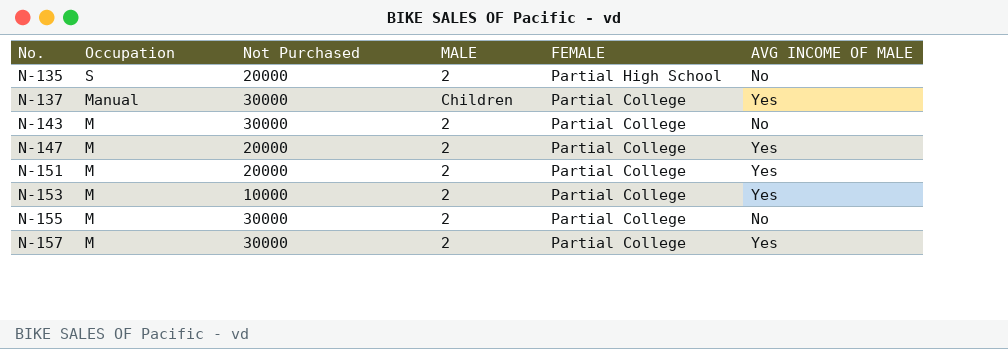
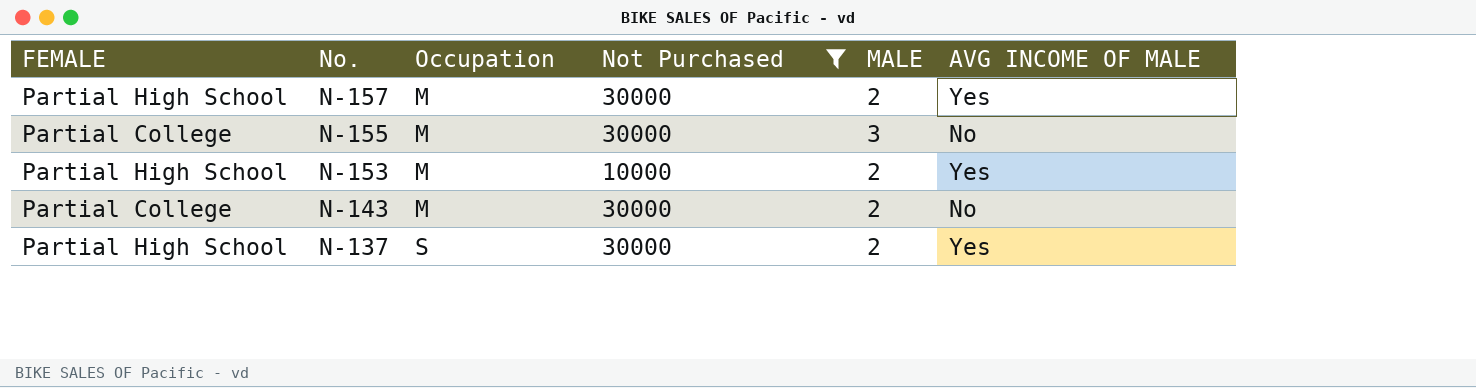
filter: none -> Not Purchased != 20000
row order: No. ascending -> No. descending
column FEMALE | position: 5 -> 1
N-157 | FEMALE: Partial College -> Partial High School
N-155 | MALE: 2 -> 3
N-153 | FEMALE: Partial College -> Partial High School
N-137 | FEMALE: Partial College -> Partial High School
N-137 | Occupation: Manual -> S
N-137 | MALE: Children -> 2

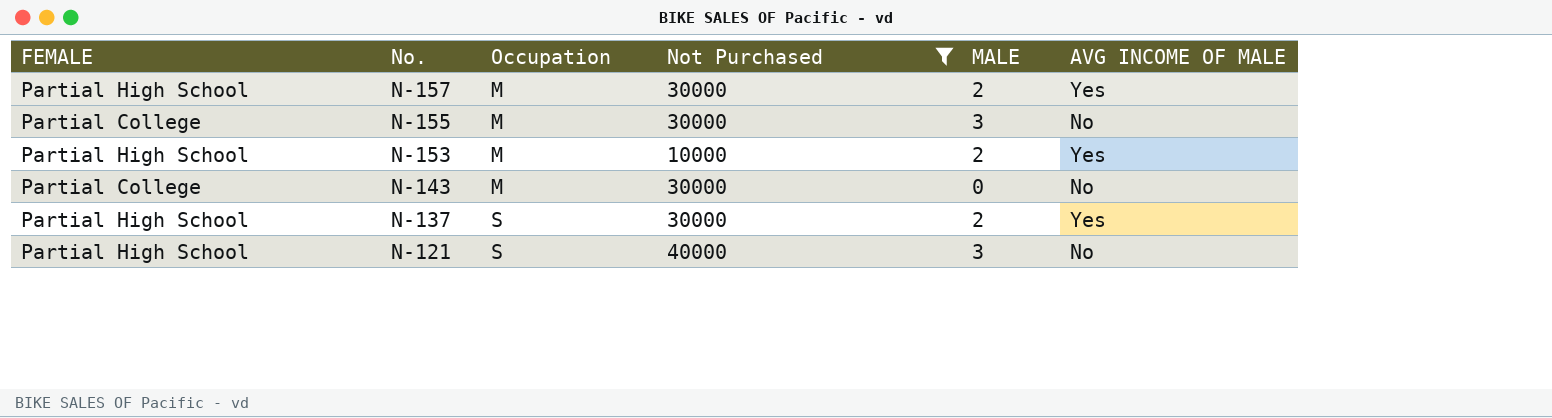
N-143 | MALE: 2 -> 0
row N-121: none -> Partial High School | S | 40000 | 3 | No

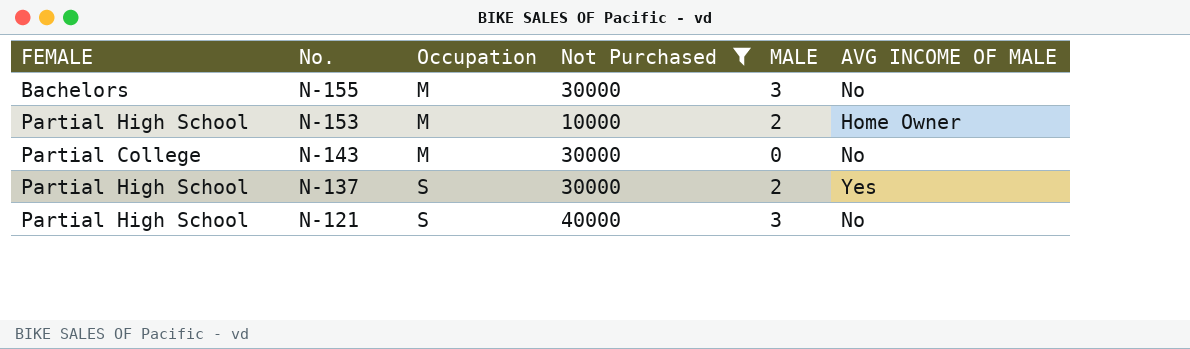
row N-157: Partial High School | M | 30000 | 2 | Yes -> none
N-155 | FEMALE: Partial College -> Bachelors
N-153 | AVG INCOME OF MALE: Yes -> Home Owner

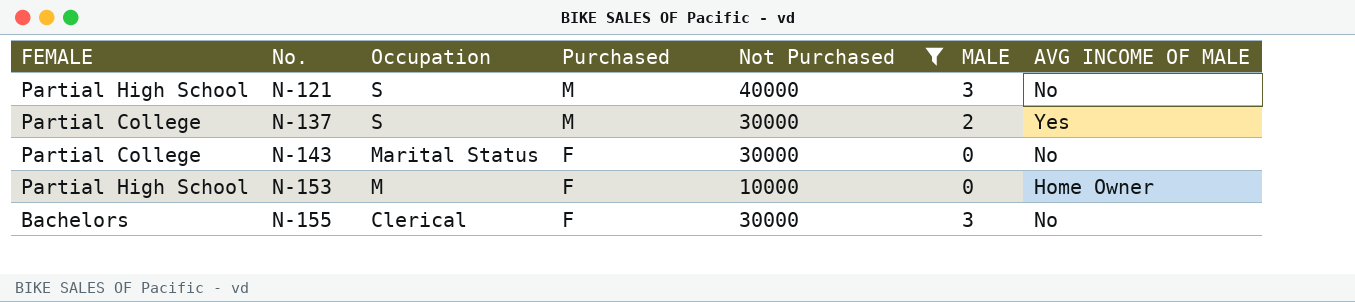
row order: No. descending -> No. ascending
column Purchased | position: none -> 4
N-137 | FEMALE: Partial High School -> Partial College
N-143 | Occupation: M -> Marital Status
N-153 | MALE: 2 -> 0
N-155 | Occupation: M -> Clerical

